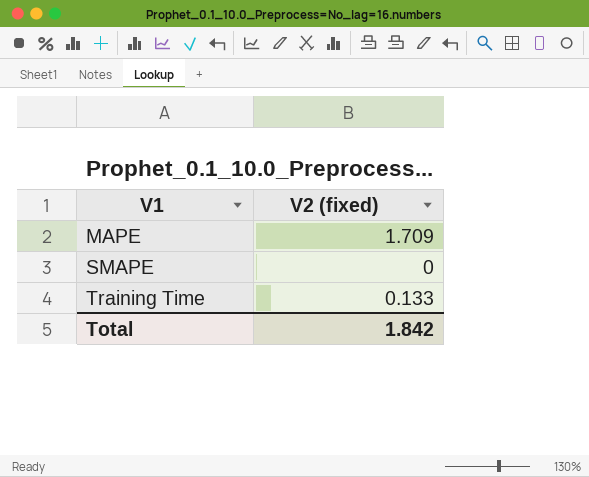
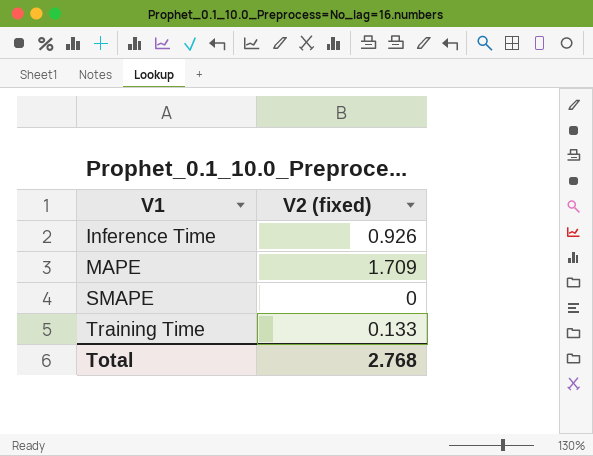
row Inference Time: none -> 0.926
Total | V2 (fixed): 1.842 -> 2.768

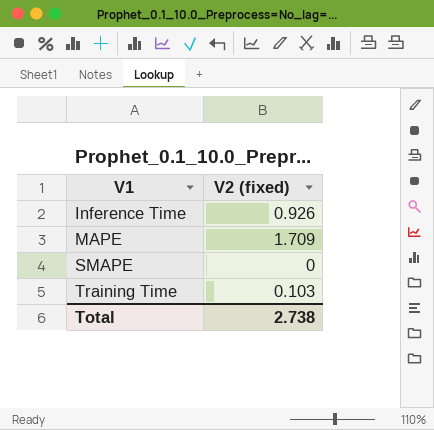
Training Time | V2 (fixed): 0.133 -> 0.103
Total | V2 (fixed): 2.768 -> 2.738

